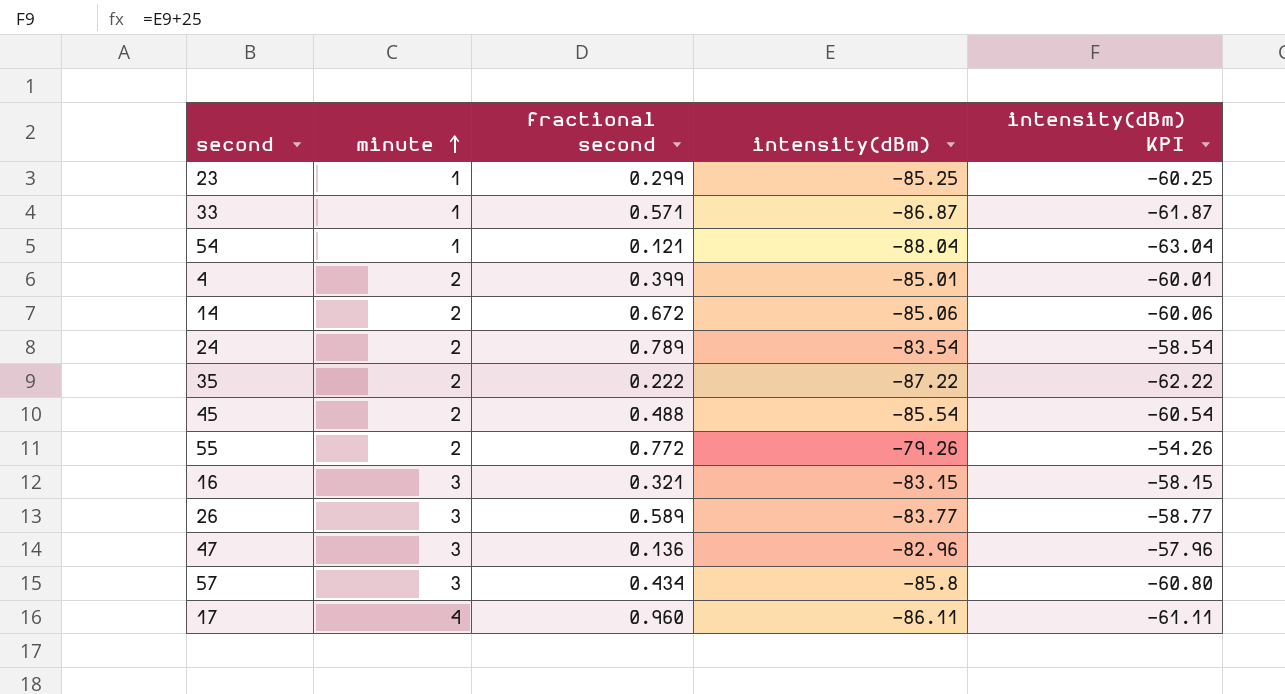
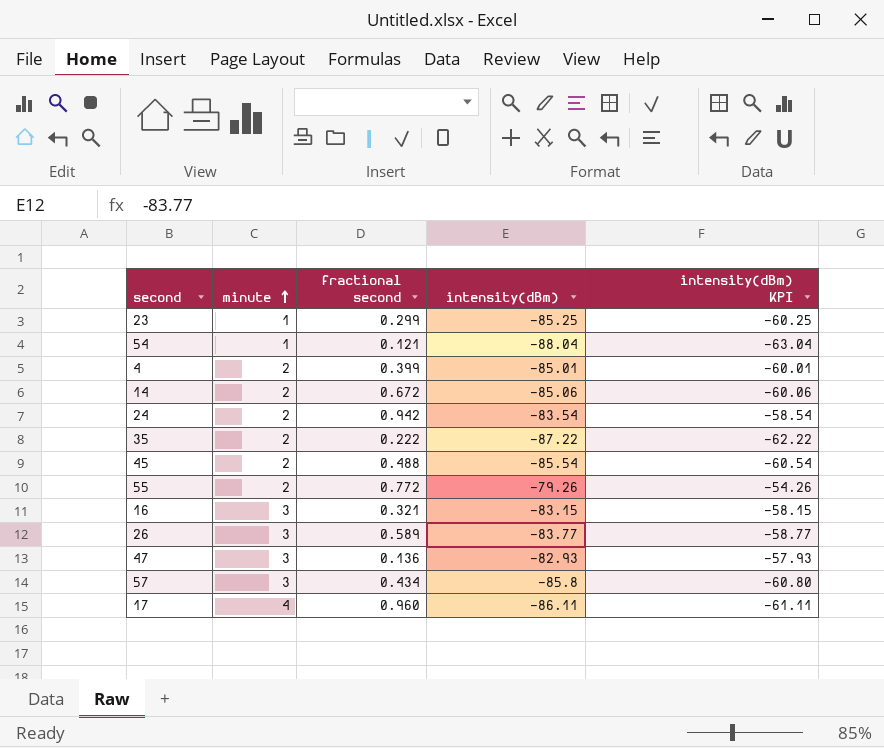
row 33: 1 | 0.571 | -86.87 | -61.87 -> none
24 | fractional second: 0.789 -> 0.942
47 | intensity(dBm): -82.96 -> -82.93
47 | intensity(dBm) KPI: -57.96 -> -57.93

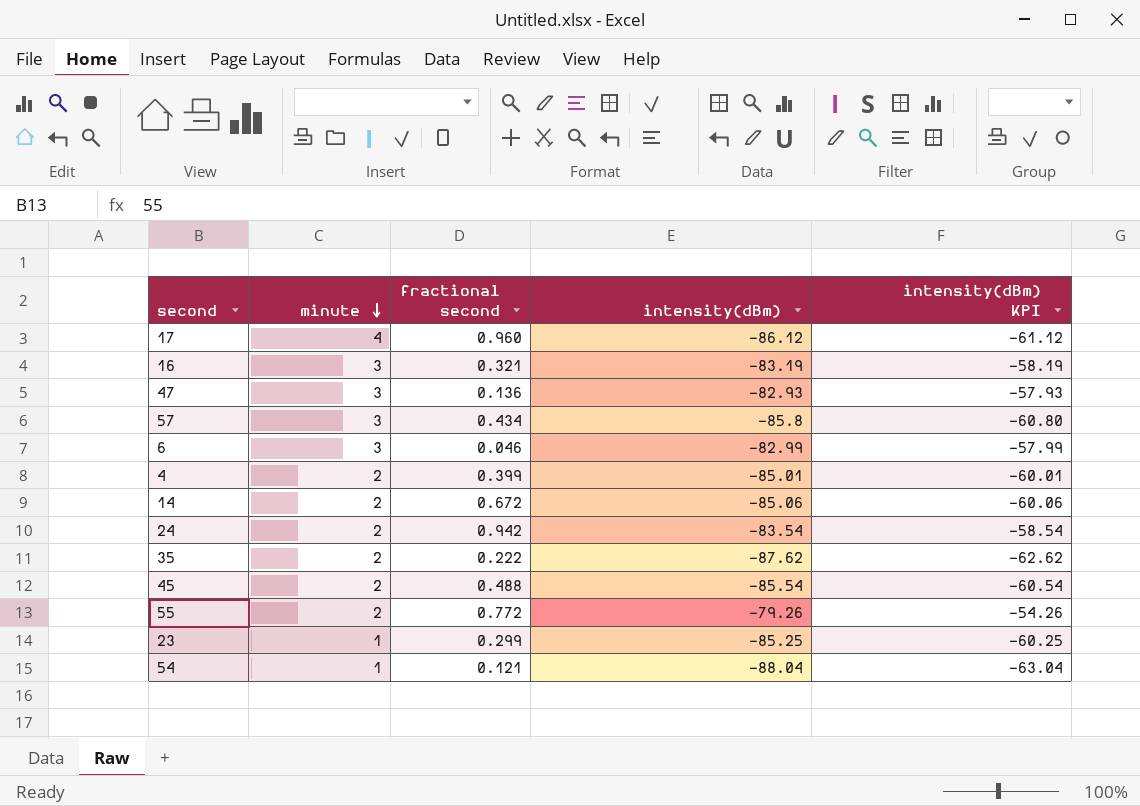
row order: minute ascending -> minute descending
row 26: 3 | 0.589 | -83.77 | -58.77 -> none
17 | intensity(dBm): -86.11 -> -86.12
17 | intensity(dBm) KPI: -61.11 -> -61.12
16 | intensity(dBm): -83.15 -> -83.19
16 | intensity(dBm) KPI: -58.15 -> -58.19
row 6: none -> 3 | 0.046 | -82.99 | -57.99
35 | intensity(dBm): -87.22 -> -87.62
35 | intensity(dBm) KPI: -62.22 -> -62.62

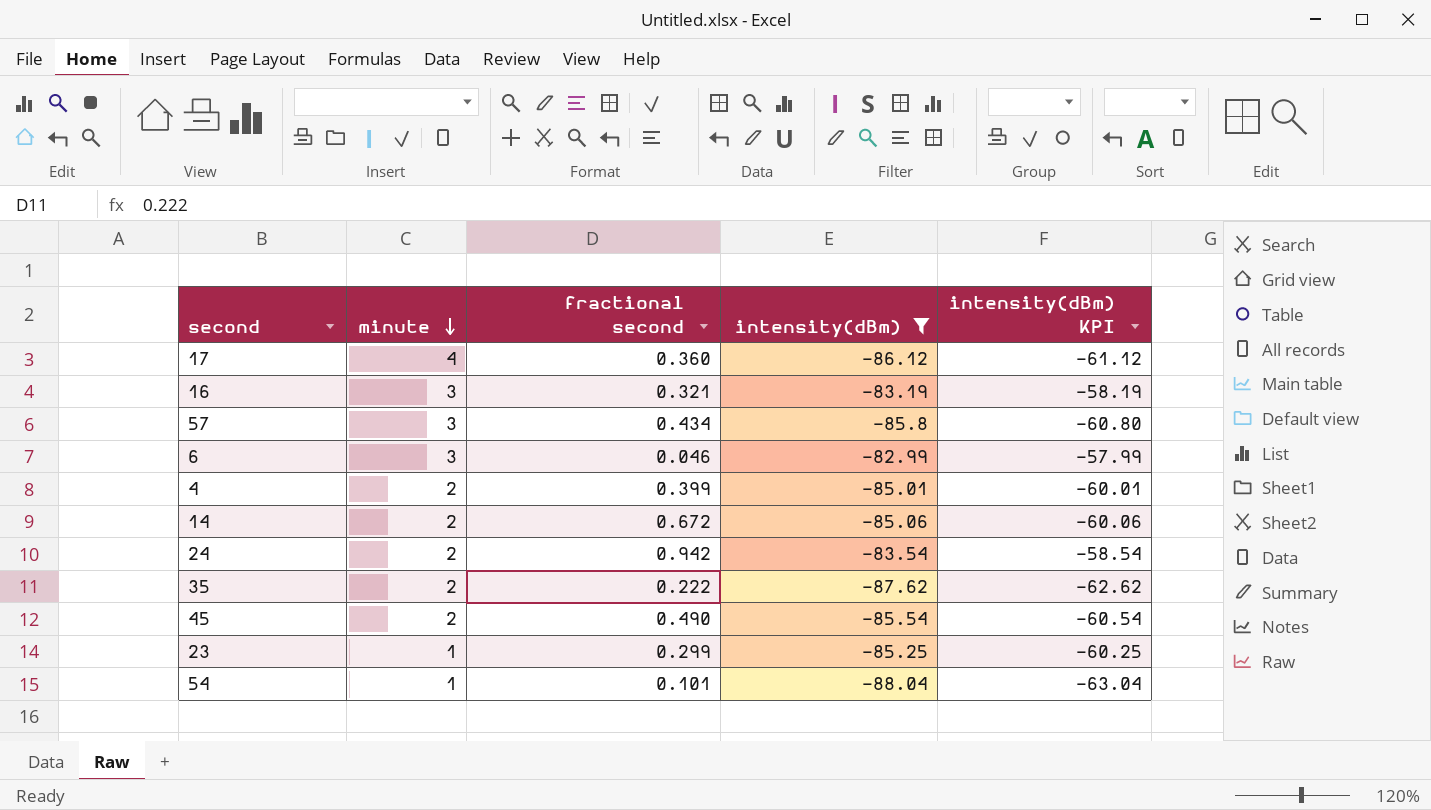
filter: none -> intensity(dBm) <= -82.99
17 | fractional second: 0.960 -> 0.360
45 | fractional second: 0.488 -> 0.490
54 | fractional second: 0.121 -> 0.101

